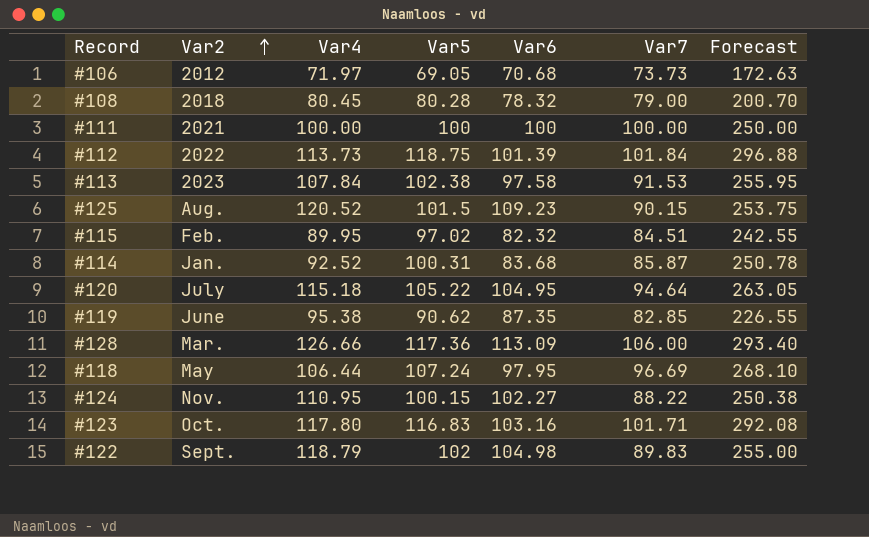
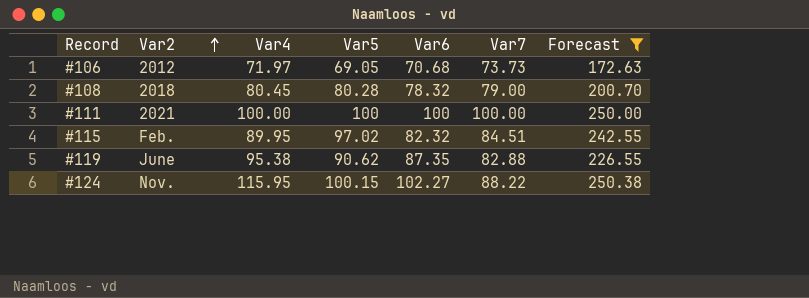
filter: none -> Forecast <= 250.38
#119 | Var7: 82.85 -> 82.88
#124 | Var4: 110.95 -> 115.95

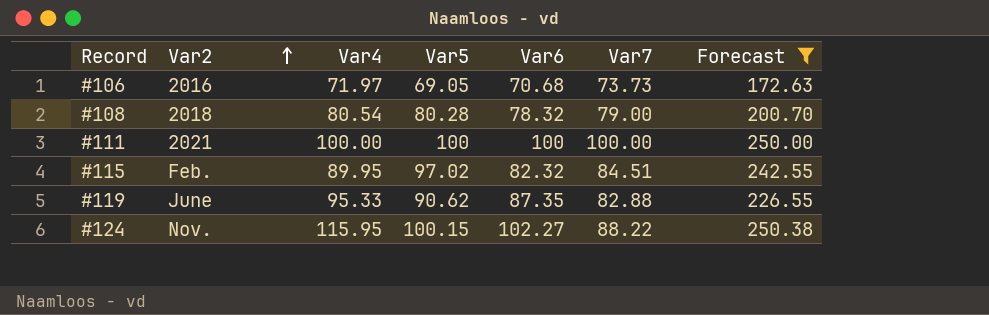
#106 | Var2: 2012 -> 2016
#108 | Var4: 80.45 -> 80.54
#119 | Var4: 95.38 -> 95.33

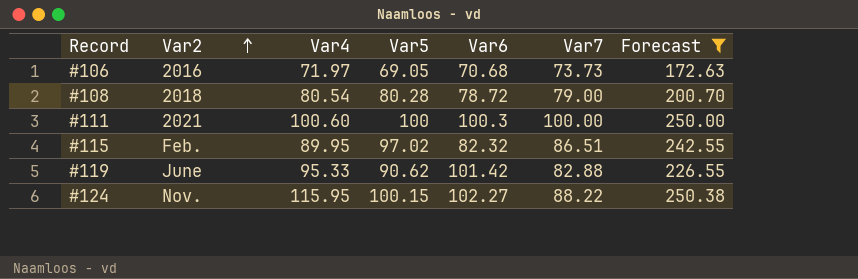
#108 | Var6: 78.32 -> 78.72
#111 | Var4: 100.00 -> 100.60
#111 | Var6: 100 -> 100.3
#115 | Var7: 84.51 -> 86.51
#119 | Var6: 87.35 -> 101.42

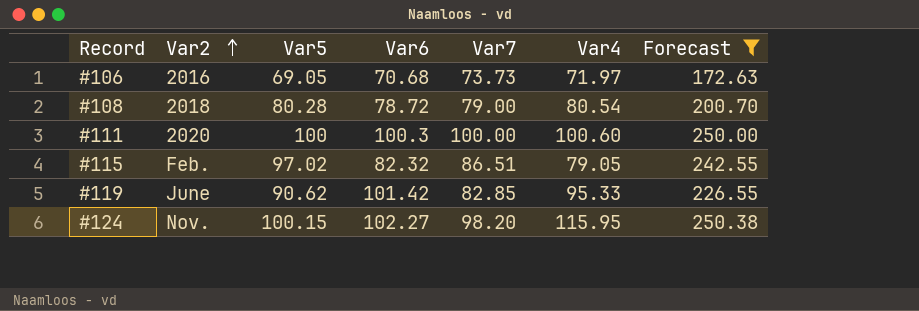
column Var4 | position: 3 -> 6
#111 | Var2: 2021 -> 2020
#115 | Var4: 89.95 -> 79.05
#119 | Var7: 82.88 -> 82.85
#124 | Var7: 88.22 -> 98.20

